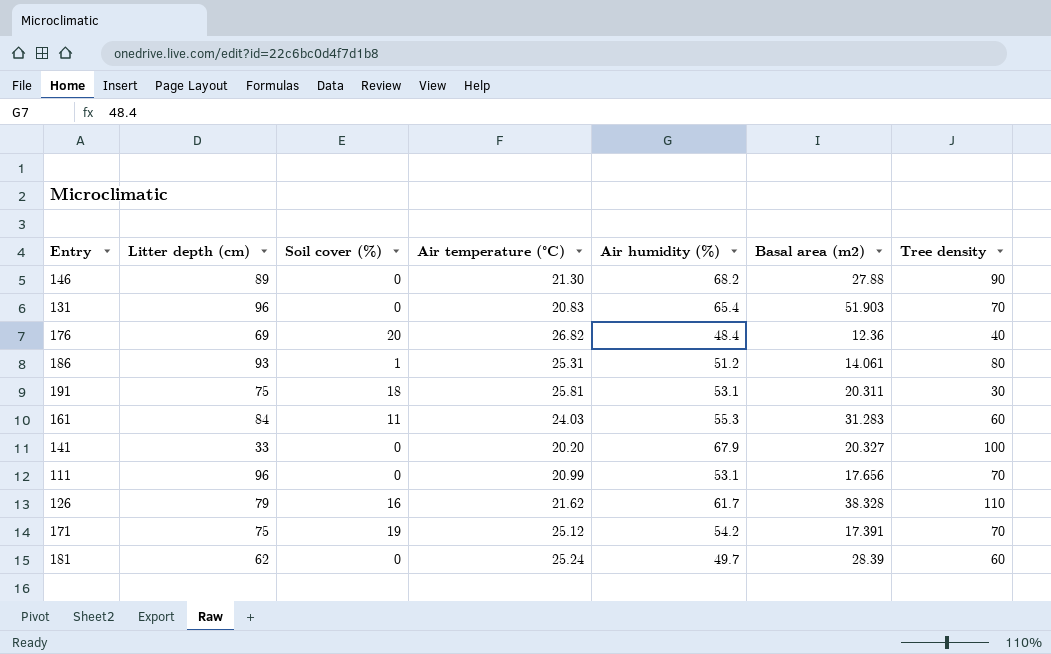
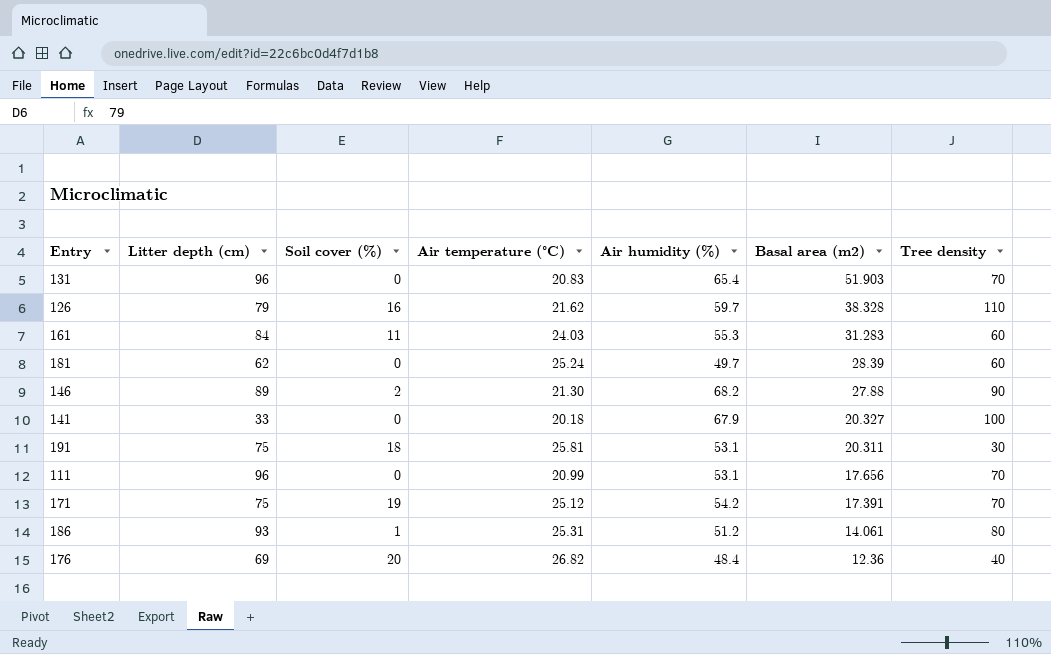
row order: none -> Basal area (m2) descending
126 | Air humidity (%): 61.7 -> 59.7
146 | Soil cover (%): 0 -> 2
141 | Air temperature (°C): 20.20 -> 20.18

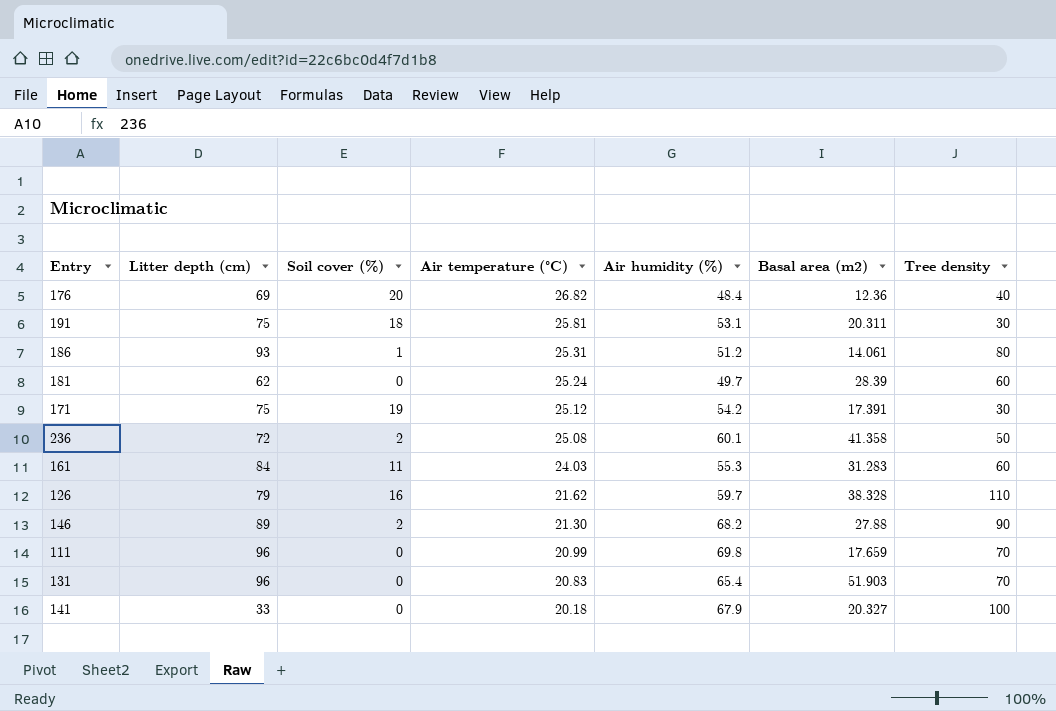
row order: Basal area (m2) descending -> Air temperature (°C) descending
171 | Tree density: 70 -> 30
row 236: none -> 72 | 2 | 25.08 | 60.1 | 41.358 | 50
111 | Air humidity (%): 53.1 -> 69.8
111 | Basal area (m2): 17.656 -> 17.659

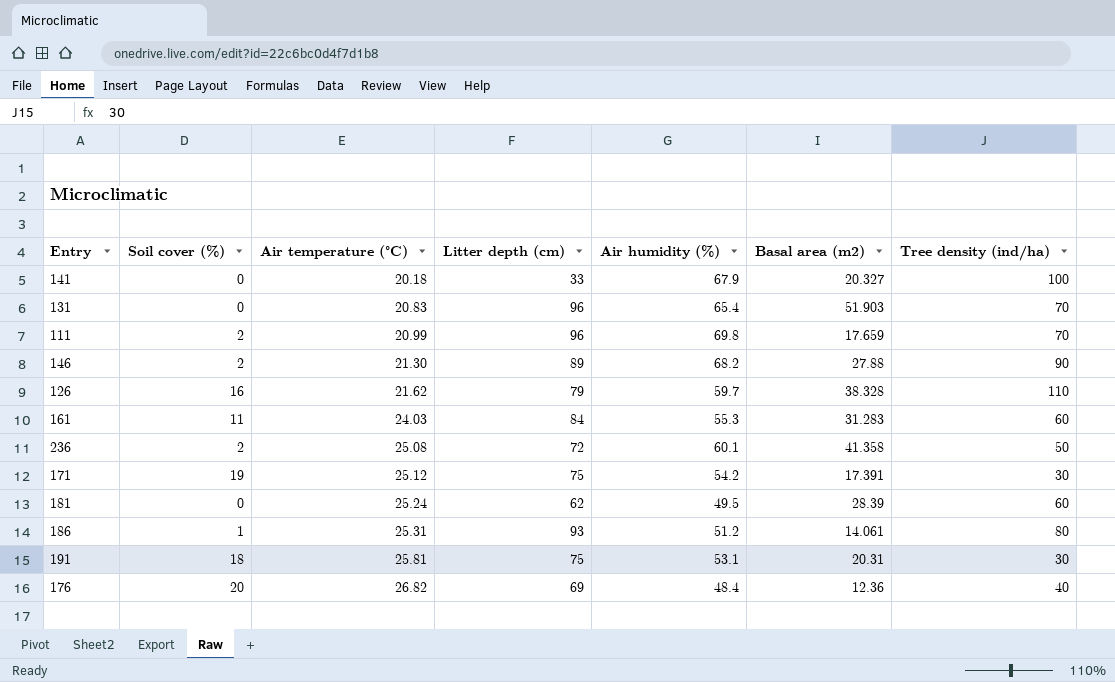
row order: Air temperature (°C) descending -> Air temperature (°C) ascending
column Litter depth (cm) | position: 2 -> 4
column name: Tree density -> Tree density (ind/ha)
111 | Soil cover (%): 0 -> 2
181 | Air humidity (%): 49.7 -> 49.5
191 | Basal area (m2): 20.311 -> 20.31

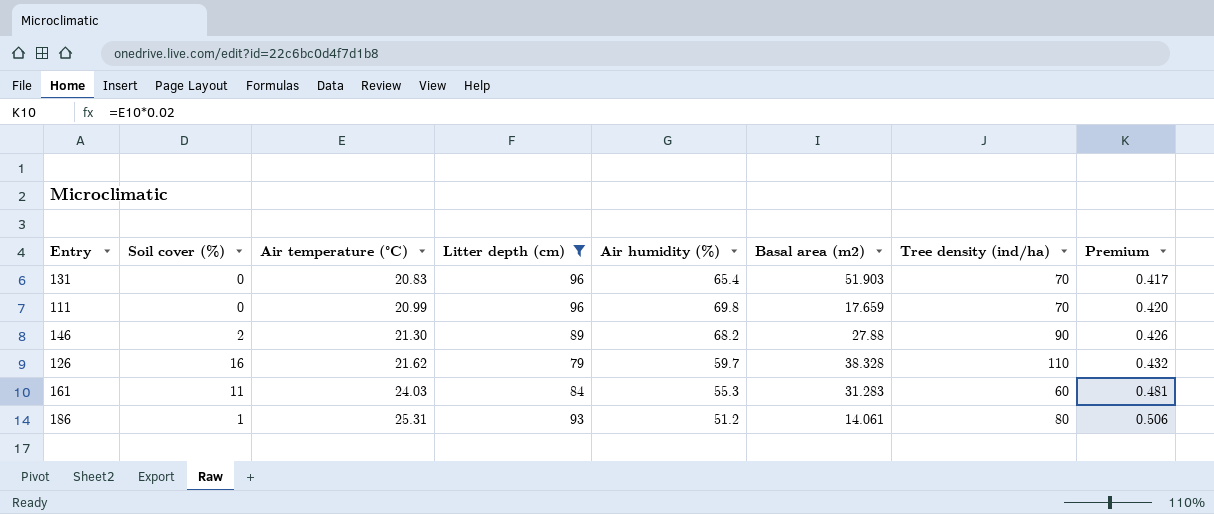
filter: none -> Litter depth (cm) >= 79
column Premium | formula: none -> [Air temperature (°C)] * 0.02
111 | Soil cover (%): 2 -> 0

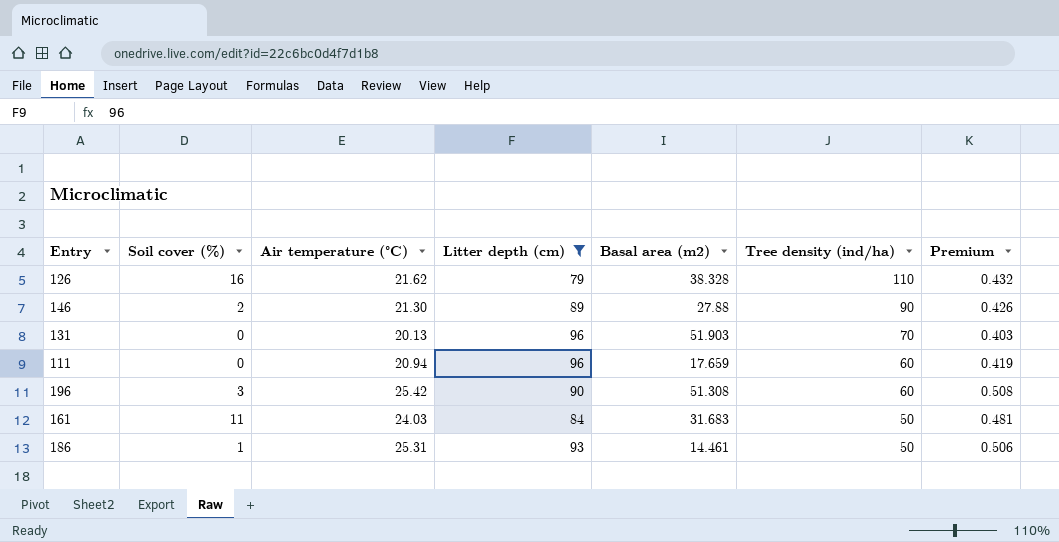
row order: Air temperature (°C) ascending -> Tree density (ind/ha) descending
column Air humidity (%) | position: 5 -> none
131 | Air temperature (°C): 20.83 -> 20.13
131 | Premium: 0.417 -> 0.403
111 | Air temperature (°C): 20.99 -> 20.94
111 | Tree density (ind/ha): 70 -> 60
111 | Premium: 0.420 -> 0.419
row 196: none -> 3 | 25.42 | 90 | 51.308 | 60 | 0.508
161 | Basal area (m2): 31.283 -> 31.683
161 | Tree density (ind/ha): 60 -> 50
186 | Basal area (m2): 14.061 -> 14.461
186 | Tree density (ind/ha): 80 -> 50

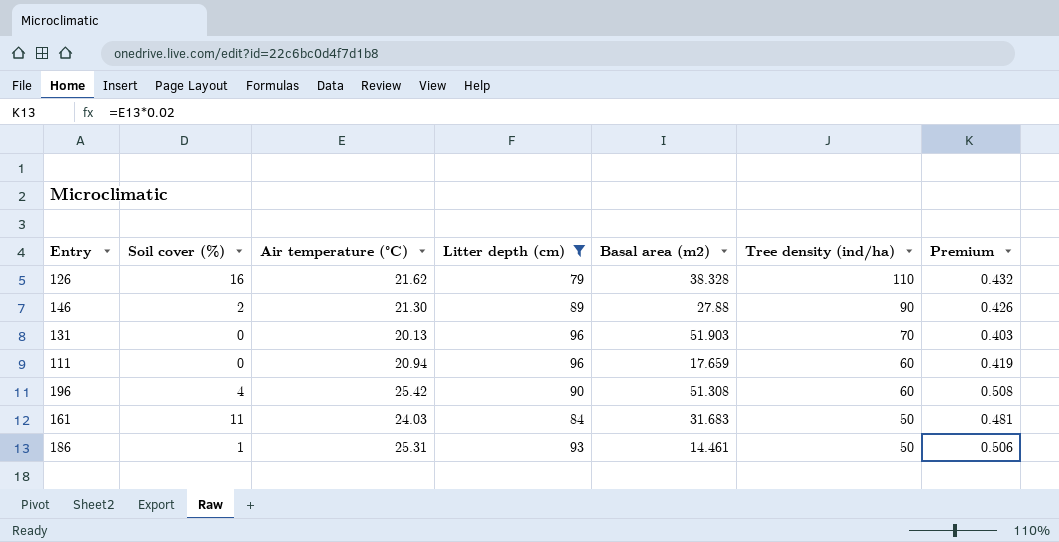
196 | Soil cover (%): 3 -> 4

